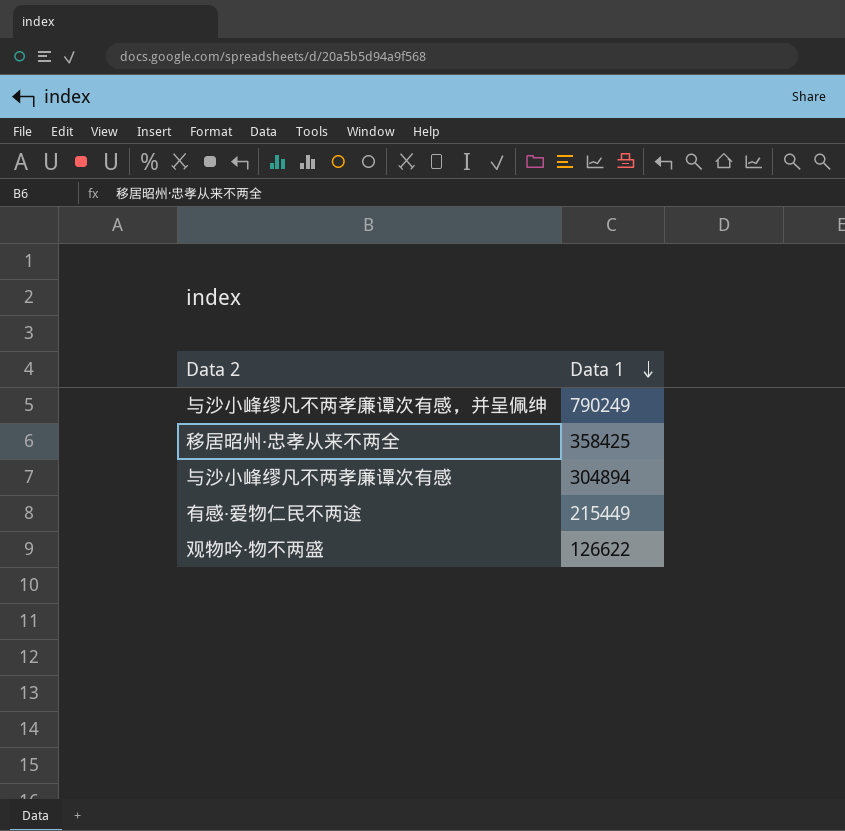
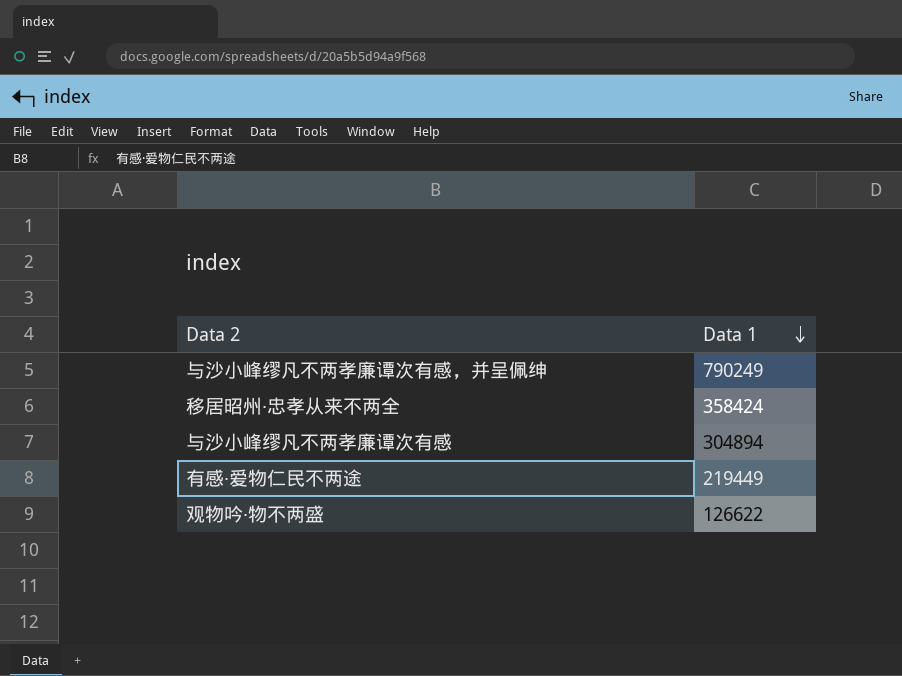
移居昭州·忠孝从来不两全 | Data 1: 358425 -> 358424
有感·爱物仁民不两途 | Data 1: 215449 -> 219449

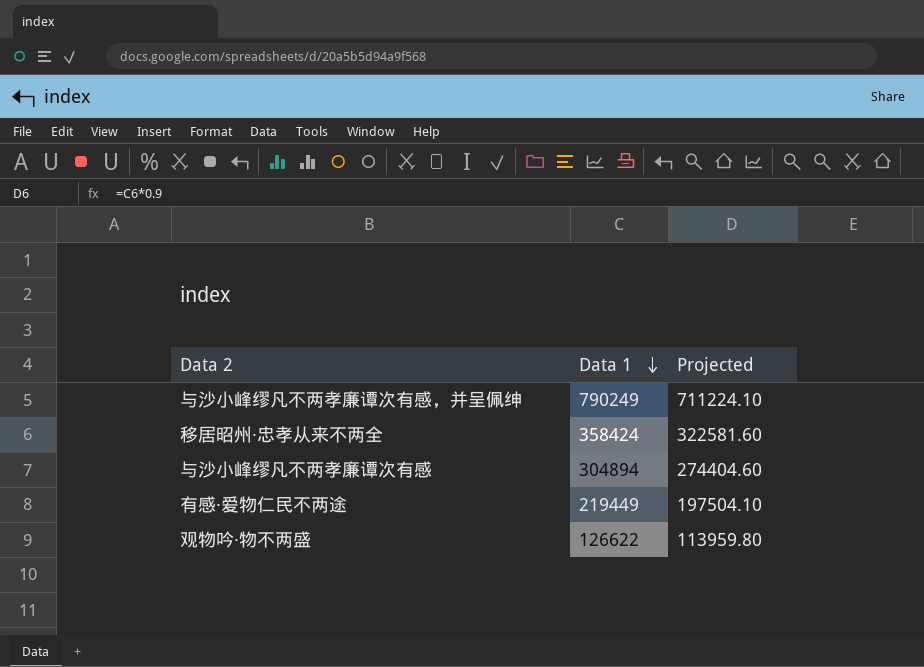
column Projected | formula: none -> [Data 1] * 0.9

